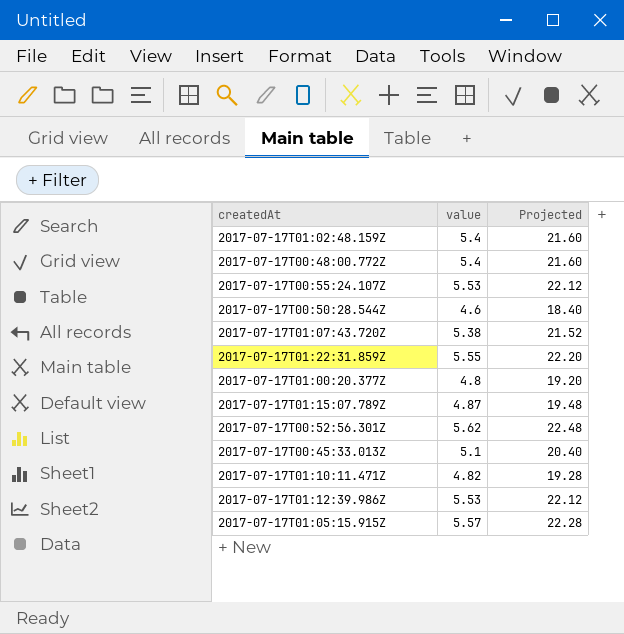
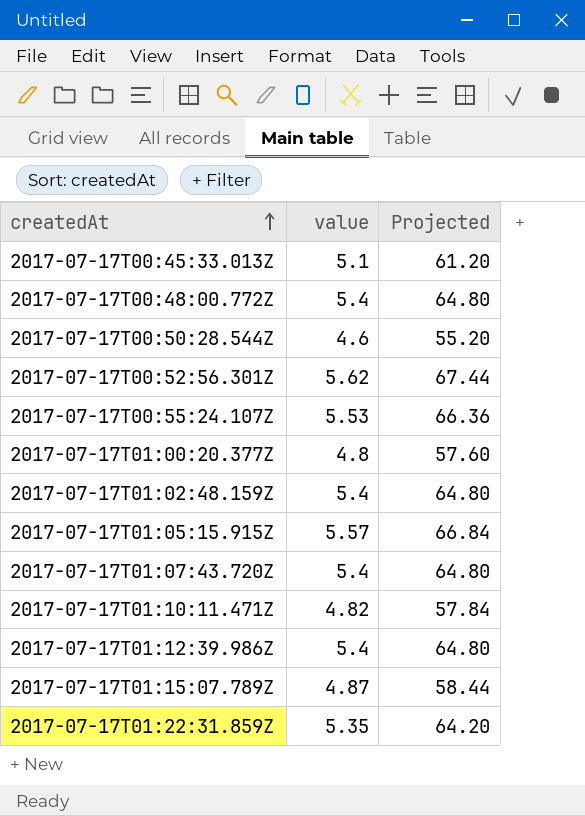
row order: none -> createdAt ascending
column Projected | formula: [value] * 4 -> [value] * 12
2017-07-17T01:07:43.720Z | value: 5.38 -> 5.4
2017-07-17T01:12:39.986Z | value: 5.53 -> 5.4
2017-07-17T01:22:31.859Z | value: 5.55 -> 5.35

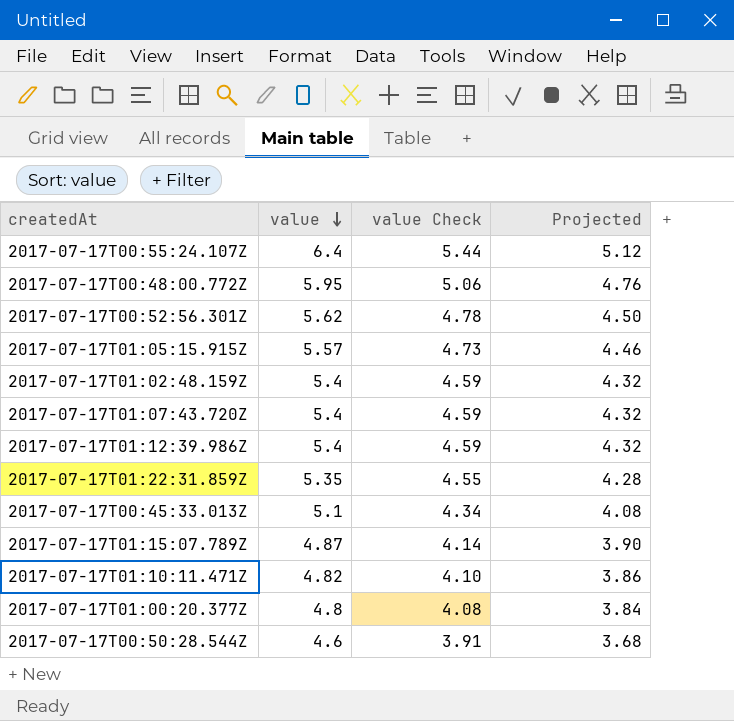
row order: createdAt ascending -> value descending
column value Check | formula: none -> [value] * 0.85
column Projected | formula: [value] * 12 -> [value] * 0.8
2017-07-17T00:55:24.107Z | value: 5.53 -> 6.4
2017-07-17T00:48:00.772Z | value: 5.4 -> 5.95

